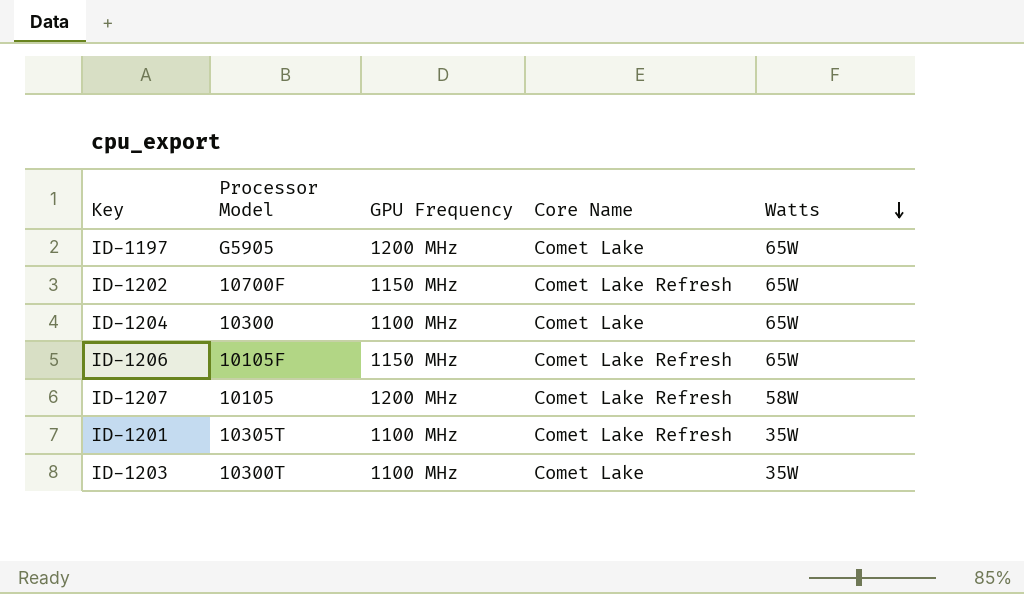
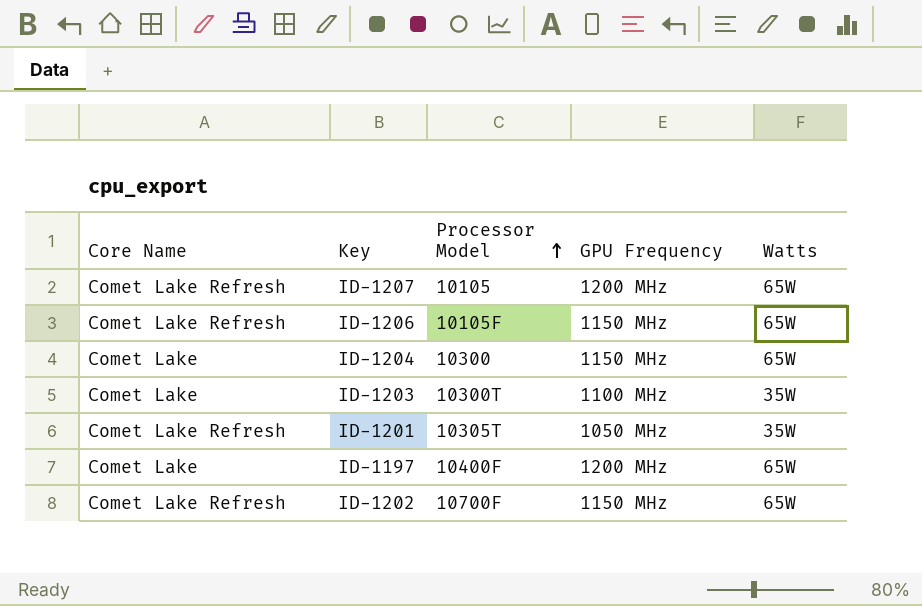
row order: Watts descending -> Processor Model ascending
column Core Name | position: 4 -> 1
ID-1207 | Watts: 58W -> 65W
ID-1204 | GPU Frequency: 1100 MHz -> 1150 MHz
ID-1201 | GPU Frequency: 1100 MHz -> 1050 MHz
ID-1197 | Processor Model: G5905 -> 10400F

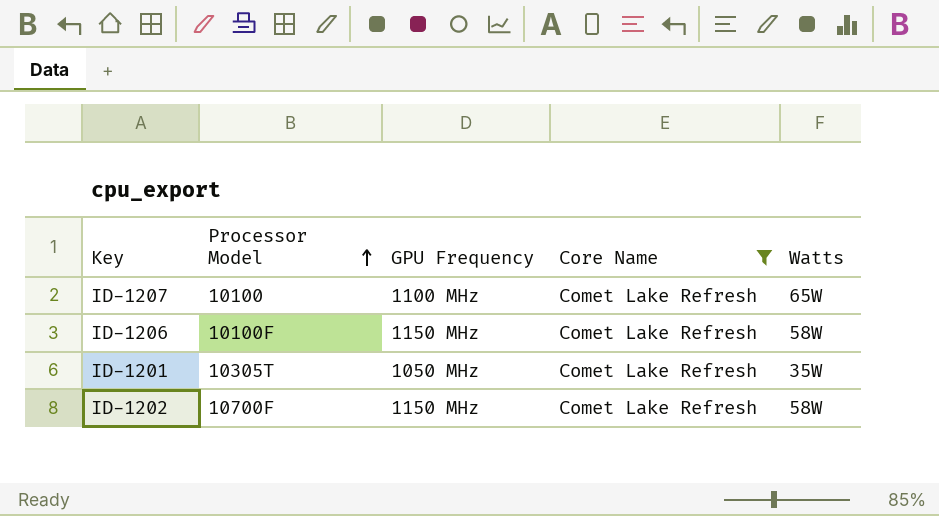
filter: none -> Core Name = Comet Lake Refresh
column Core Name | position: 1 -> 4
ID-1207 | Processor Model: 10105 -> 10100
ID-1207 | GPU Frequency: 1200 MHz -> 1100 MHz
ID-1206 | Processor Model: 10105F -> 10100F
ID-1206 | Watts: 65W -> 58W
ID-1202 | Watts: 65W -> 58W

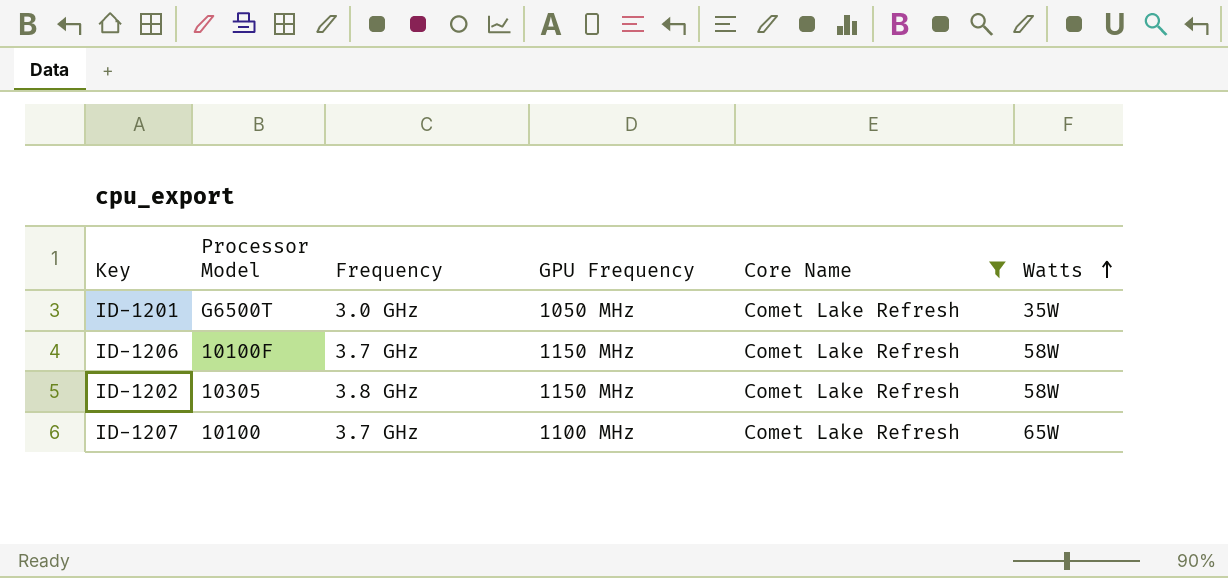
row order: Processor Model ascending -> Watts ascending
column Frequency | position: none -> 3
ID-1201 | Processor Model: 10305T -> G6500T
ID-1202 | Processor Model: 10700F -> 10305

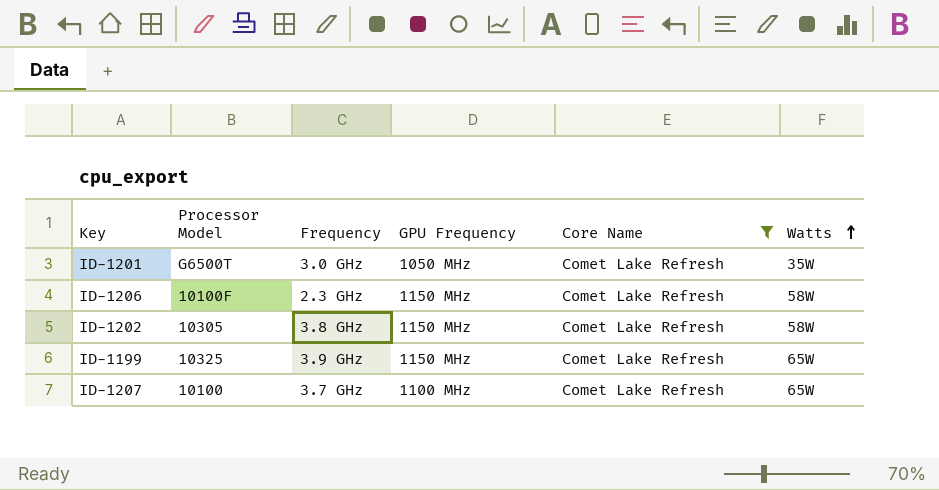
ID-1206 | Frequency: 3.7 GHz -> 2.3 GHz
row ID-1199: none -> 10325 | 3.9 GHz | 1150 MHz | Comet Lake Refresh | 65W

